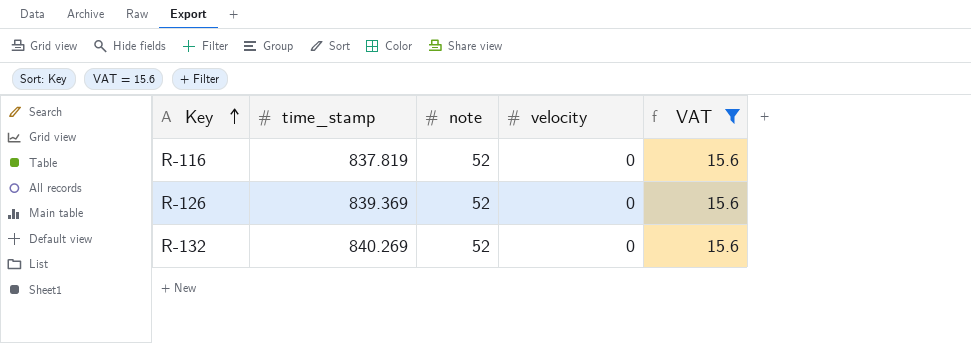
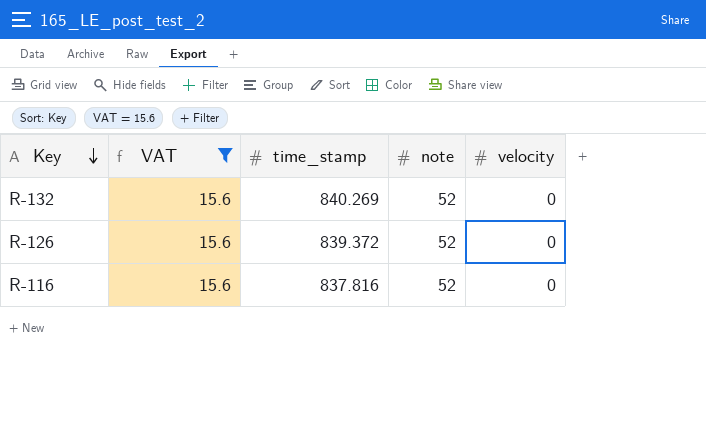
row order: Key ascending -> Key descending
column VAT | position: 5 -> 2
R-126 | time_stamp: 839.369 -> 839.372
R-116 | time_stamp: 837.819 -> 837.816

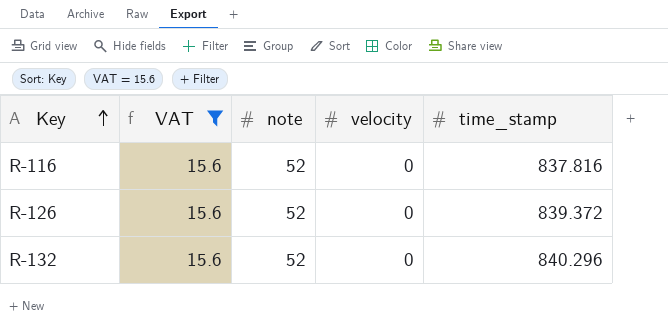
row order: Key descending -> Key ascending
column time_stamp | position: 3 -> 5
R-132 | time_stamp: 840.269 -> 840.296

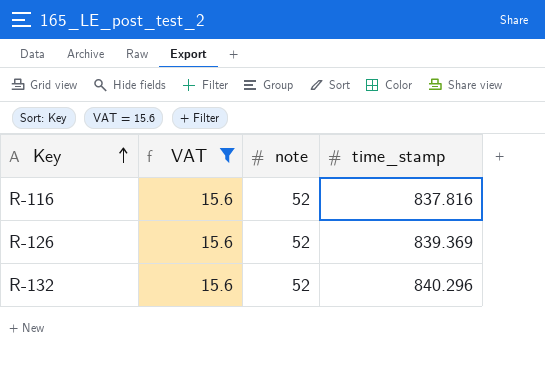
column velocity | position: 4 -> none
R-126 | time_stamp: 839.372 -> 839.369

